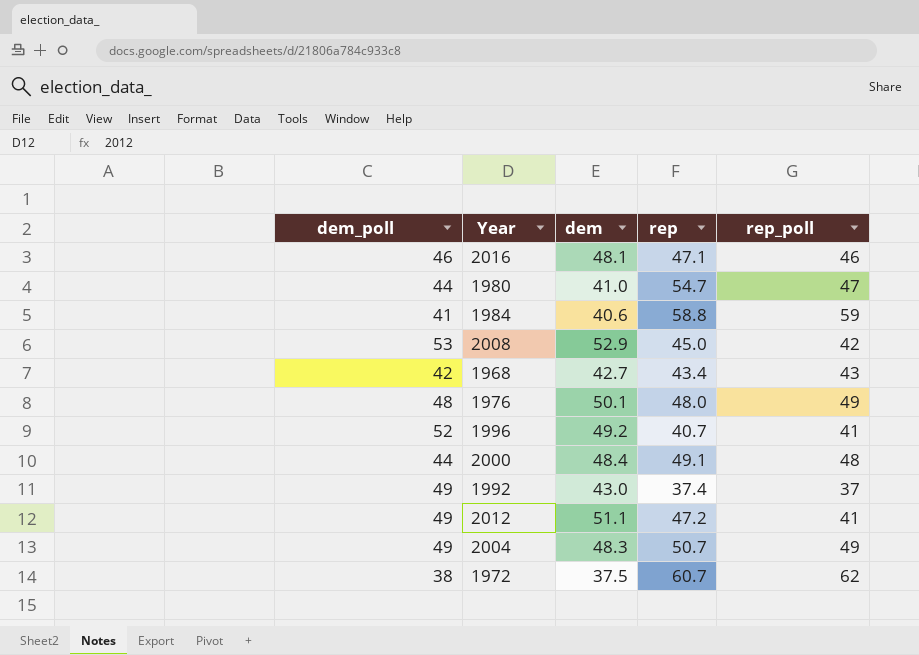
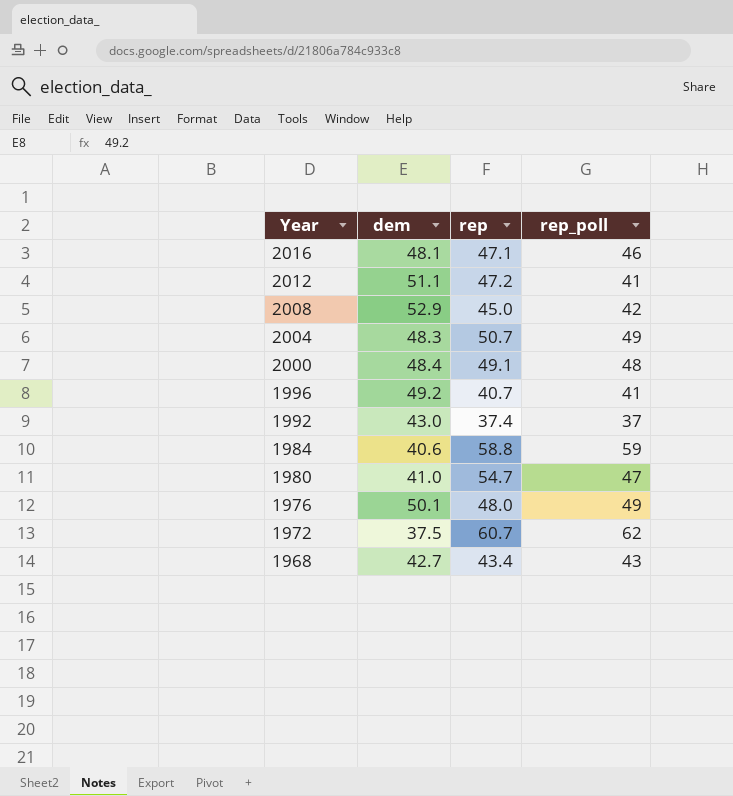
row order: none -> Year descending
column dem_poll | position: 1 -> none

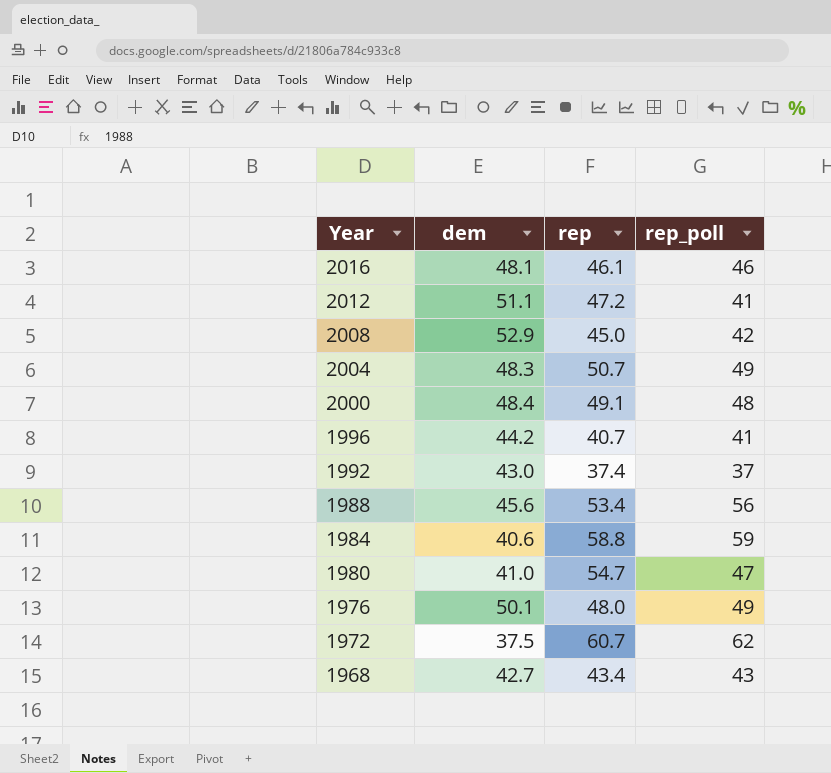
2016 | rep: 47.1 -> 46.1
1996 | dem: 49.2 -> 44.2
row 1988: none -> 45.6 | 53.4 | 56

